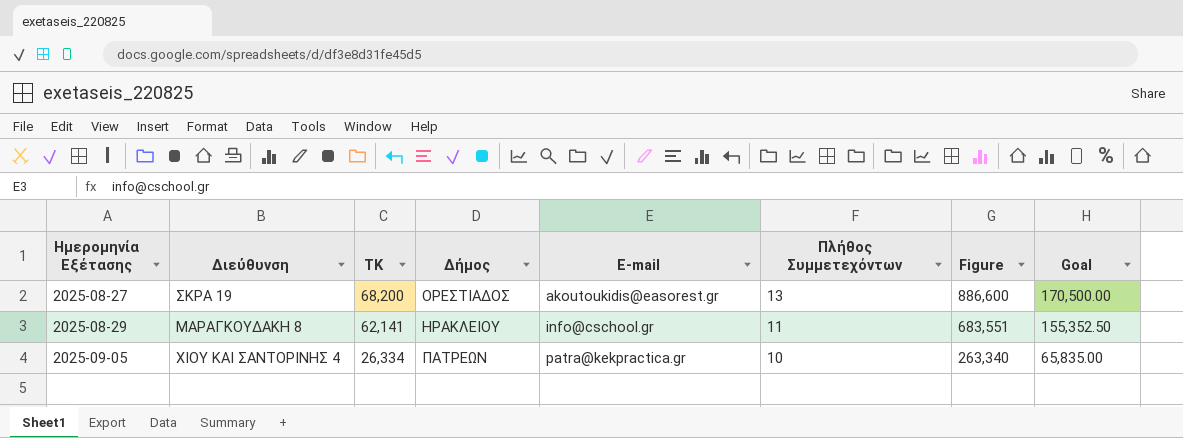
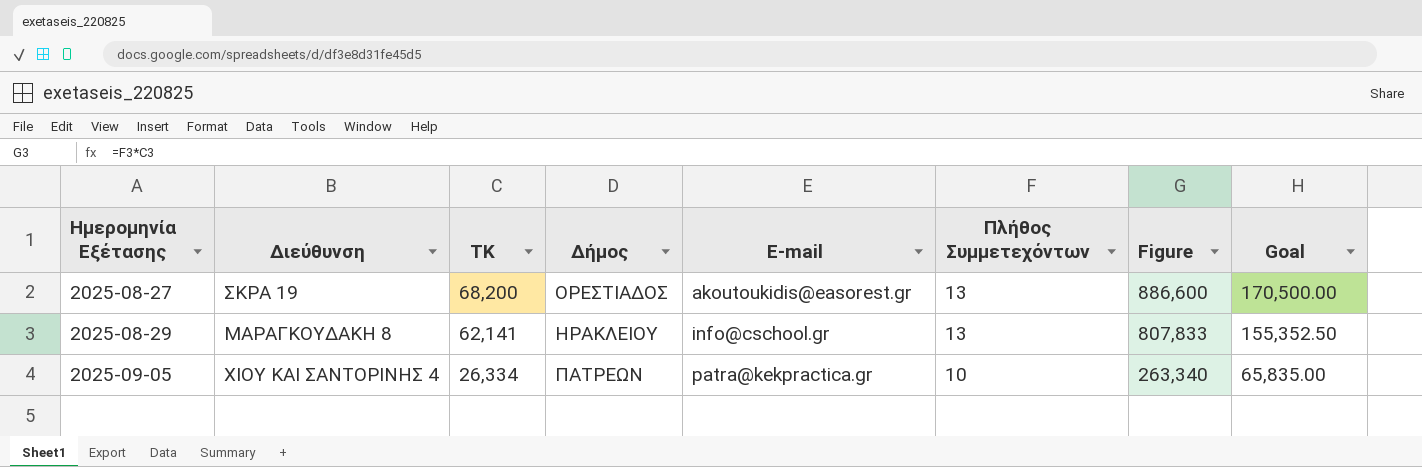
2025-08-29 | Πλήθος Συμμετεχόντων: 11 -> 13
2025-08-29 | Figure: 683,551 -> 807,833

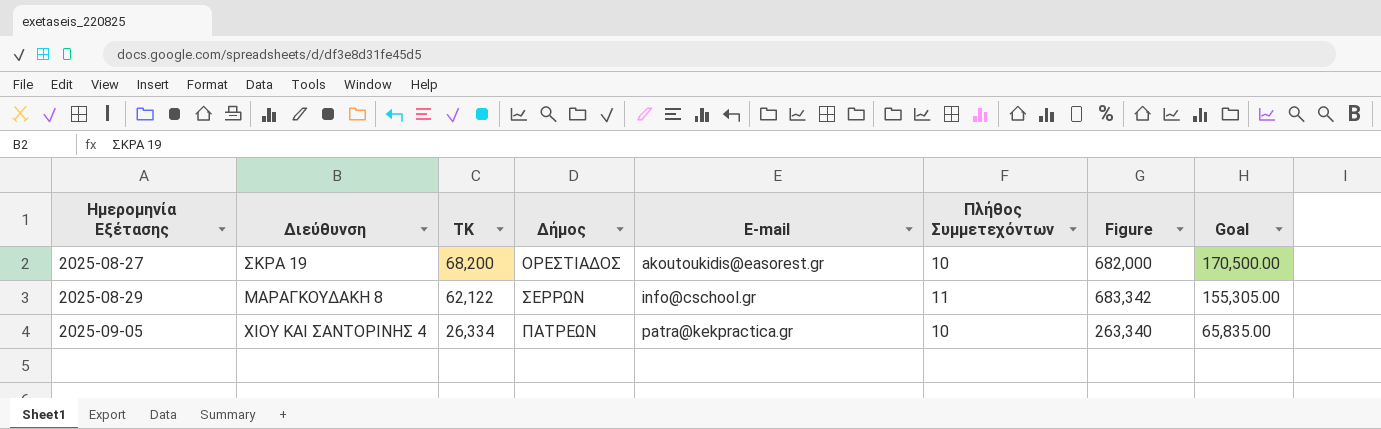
2025-08-27 | Πλήθος Συμμετεχόντων: 13 -> 10
2025-08-27 | Figure: 886,600 -> 682,000
2025-08-29 | ΤΚ: 62,141 -> 62,122
2025-08-29 | Δήμος: ΗΡΑΚΛΕΙΟΥ -> ΣΕΡΡΩΝ
2025-08-29 | Πλήθος Συμμετεχόντων: 13 -> 11
2025-08-29 | Figure: 807,833 -> 683,342
2025-08-29 | Goal: 155,352.50 -> 155,305.00

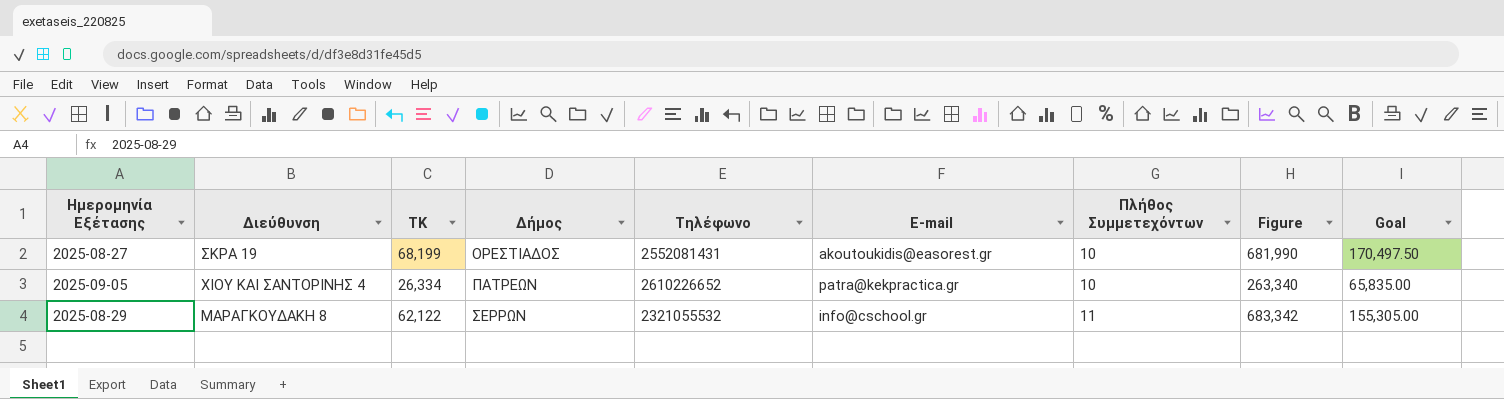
row order: Ημερομηνία Εξέτασης ascending -> Δήμος ascending
column Τηλέφωνο | position: none -> 5
2025-08-27 | ΤΚ: 68,200 -> 68,199
2025-08-27 | Figure: 682,000 -> 681,990
2025-08-27 | Goal: 170,500.00 -> 170,497.50

